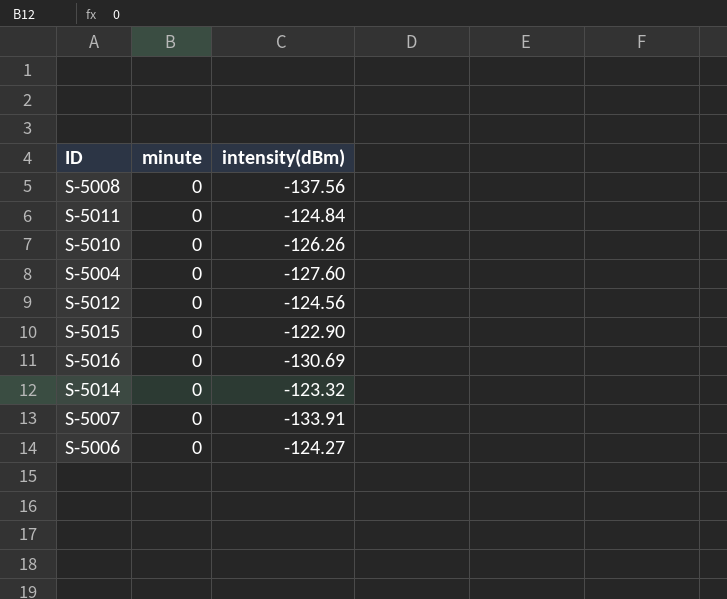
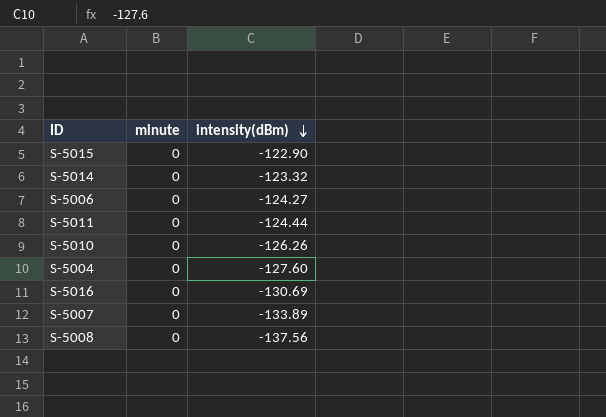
row order: none -> intensity(dBm) descending
row S-5012: 0 | -124.56 -> none
S-5011 | intensity(dBm): -124.84 -> -124.44
S-5007 | intensity(dBm): -133.91 -> -133.89

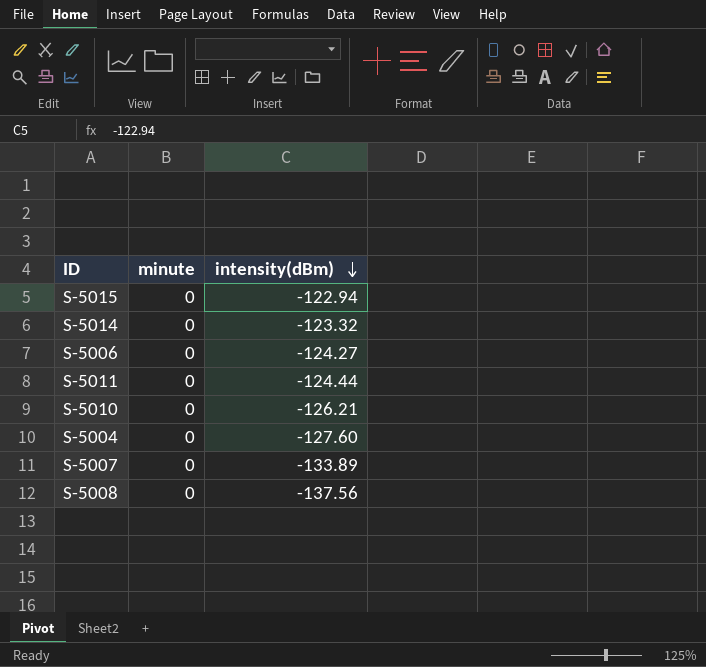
row S-5016: 0 | -130.69 -> none
S-5015 | intensity(dBm): -122.90 -> -122.94
S-5010 | intensity(dBm): -126.26 -> -126.21

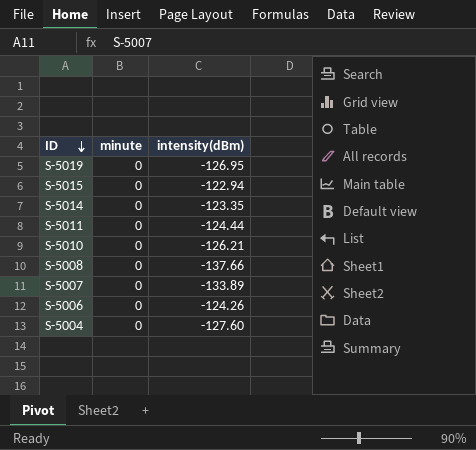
row order: intensity(dBm) descending -> ID descending
row S-5019: none -> 0 | -126.95
S-5014 | intensity(dBm): -123.32 -> -123.35
S-5008 | intensity(dBm): -137.56 -> -137.66
S-5006 | intensity(dBm): -124.27 -> -124.26

